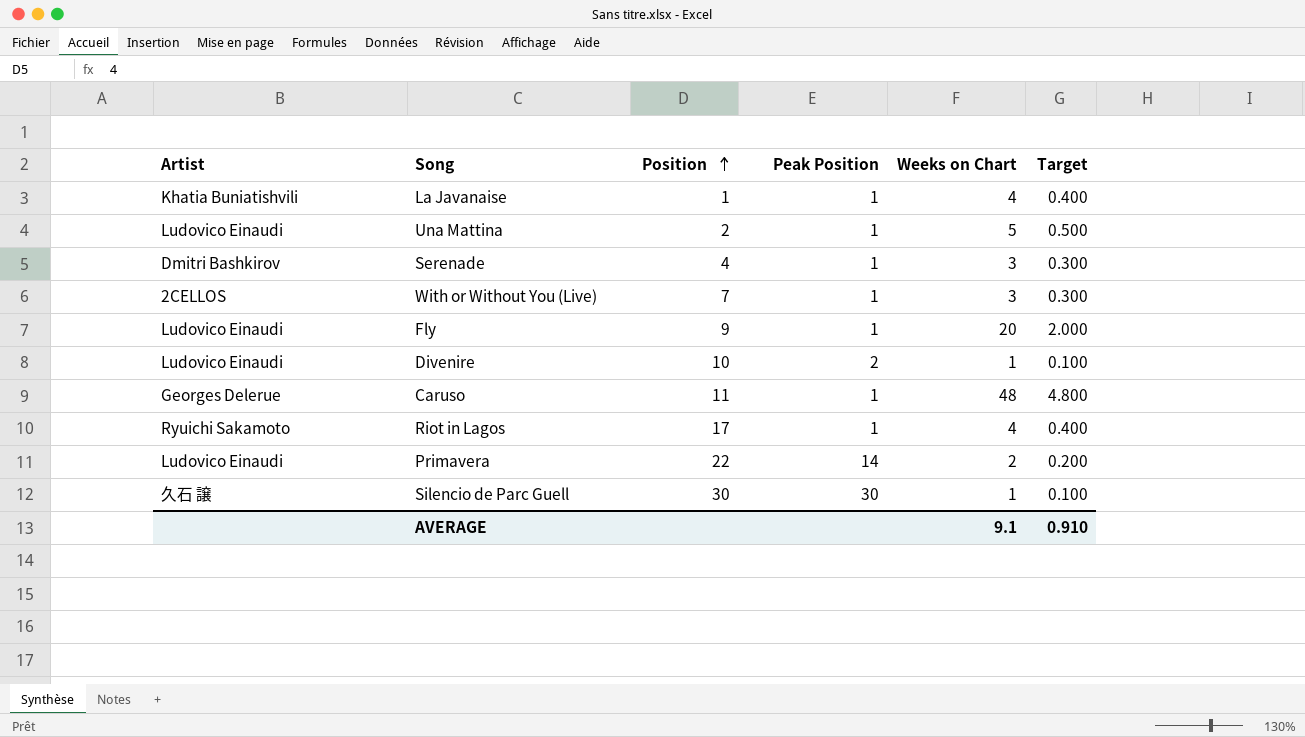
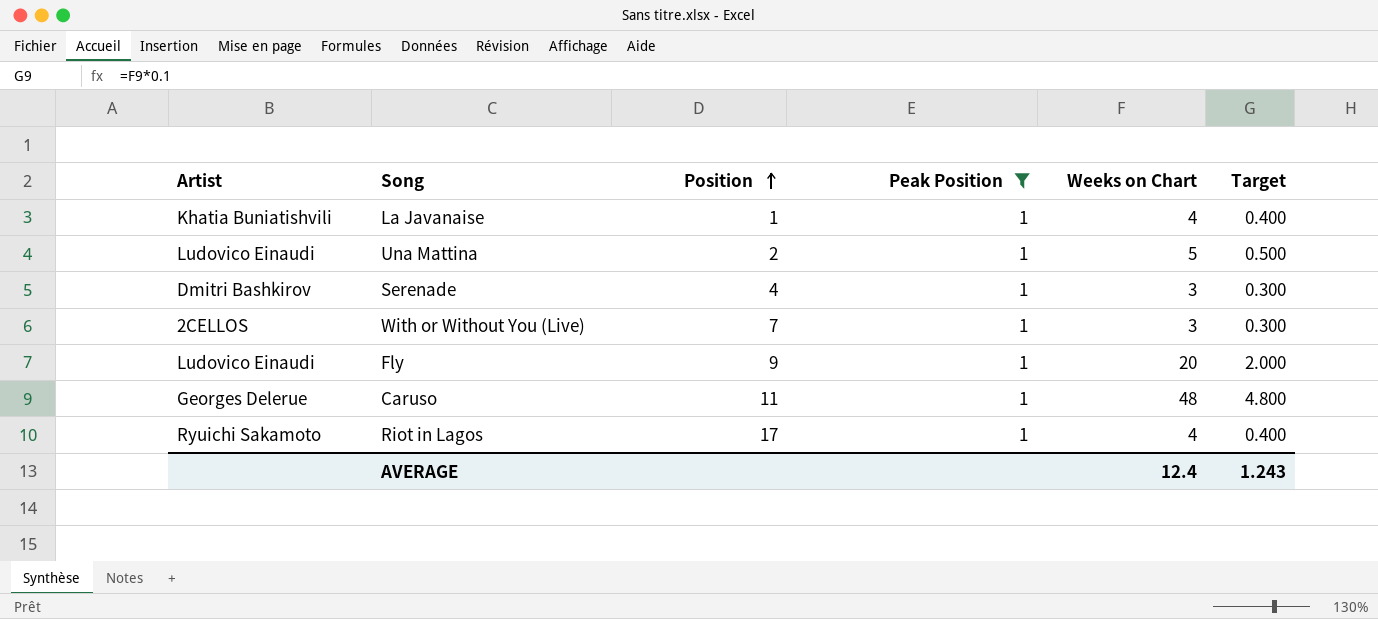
filter: none -> Peak Position = 1
AVERAGE | Weeks on Chart: 9.1 -> 12.4
AVERAGE | Target: 0.910 -> 1.243

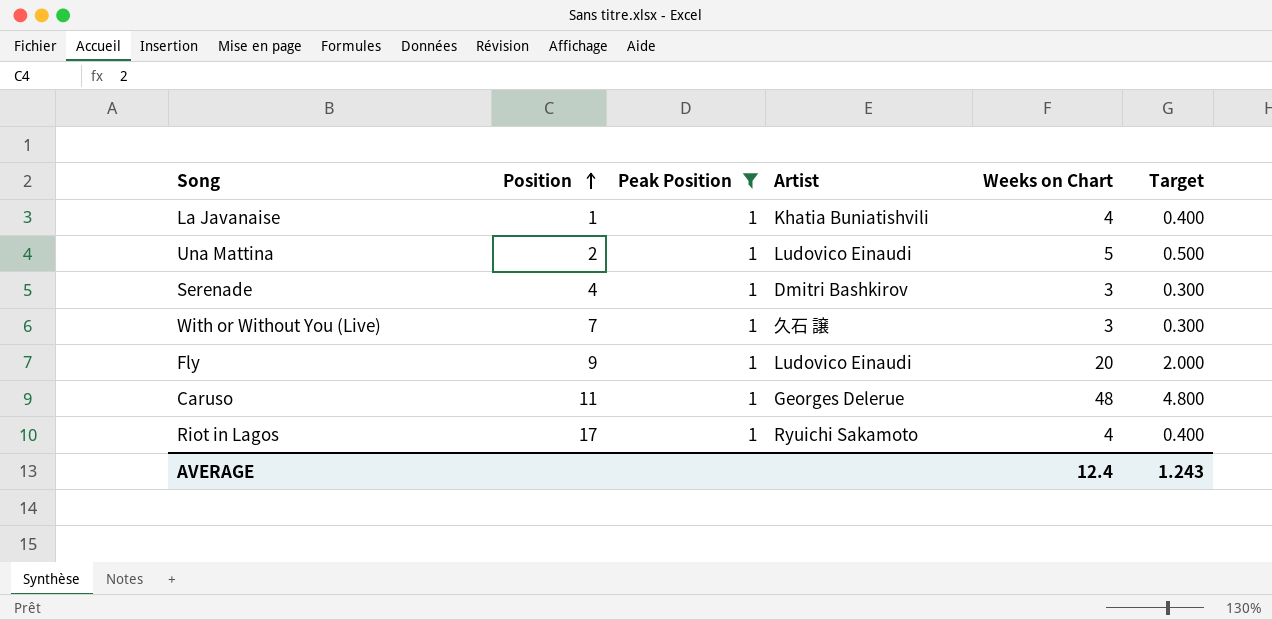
column Artist | position: 1 -> 4
With or Without You (Live) | Artist: 2CELLOS -> 久石 譲

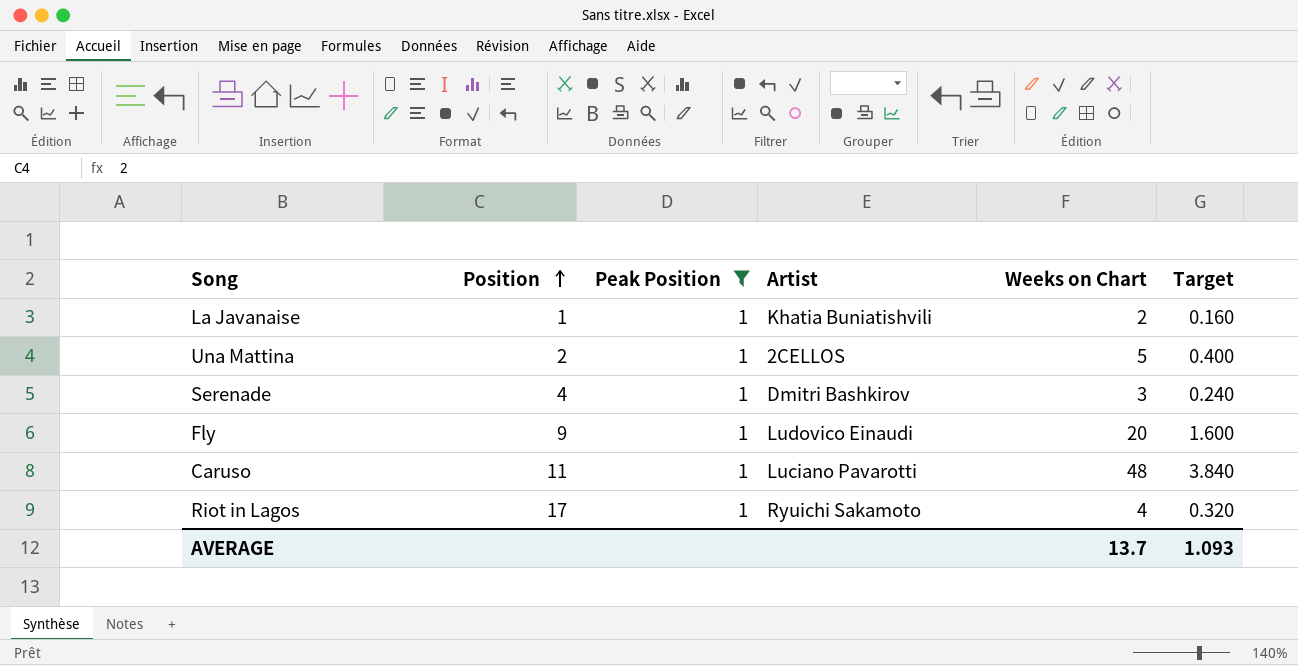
column Target | formula: [Weeks on Chart] * 0.1 -> [Weeks on Chart] * 0.08
row With or Without You (Live): 7 | 1 | 久石 譲 | 3 | 0.300 -> none
La Javanaise | Weeks on Chart: 4 -> 2
Una Mattina | Artist: Ludovico Einaudi -> 2CELLOS
Caruso | Artist: Georges Delerue -> Luciano Pavarotti
AVERAGE | Weeks on Chart: 12.4 -> 13.7
AVERAGE | Target: 1.243 -> 1.093

